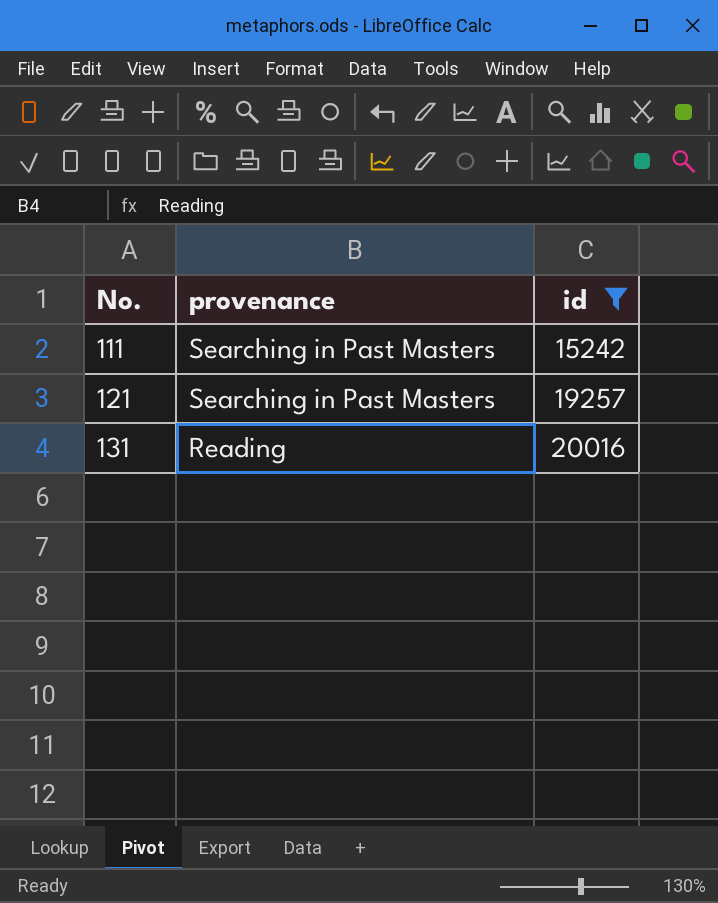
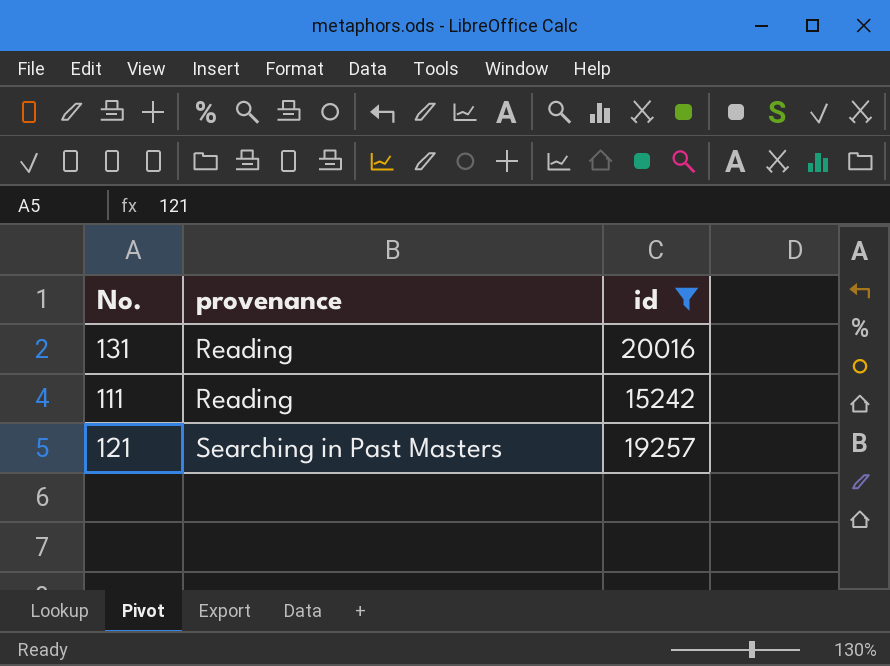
row order: No. ascending -> provenance ascending
111 | provenance: Searching in Past Masters -> Reading

